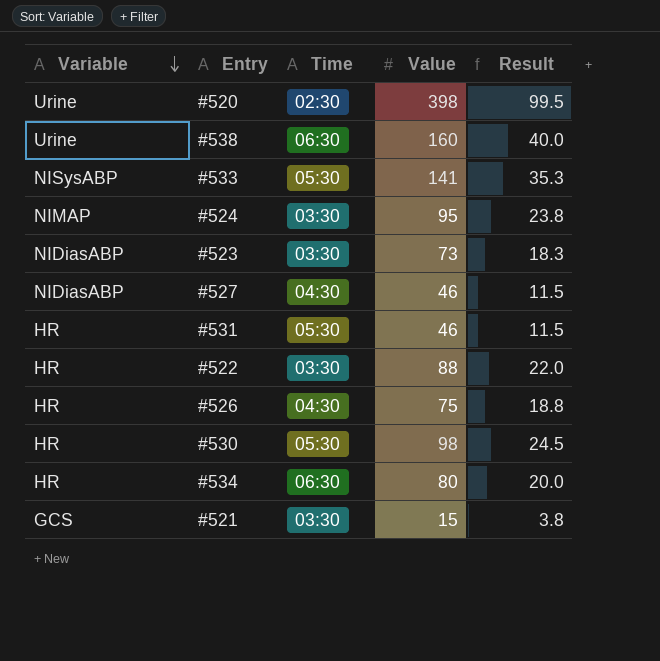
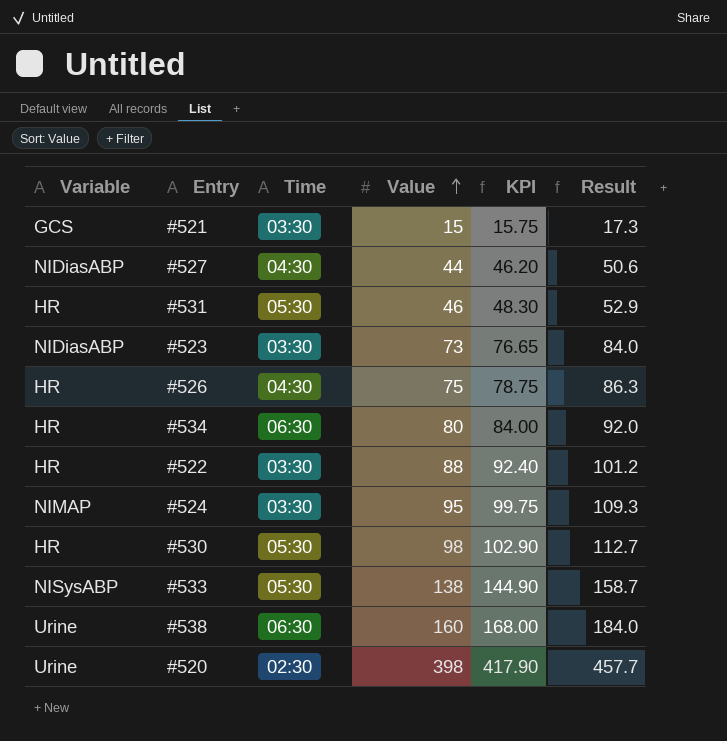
row order: Variable descending -> Value ascending
column KPI | formula: none -> [Value] * 1.05
column Result | formula: [Value] * 0.25 -> [Value] * 1.15
#527 | Value: 46 -> 44
#533 | Value: 141 -> 138

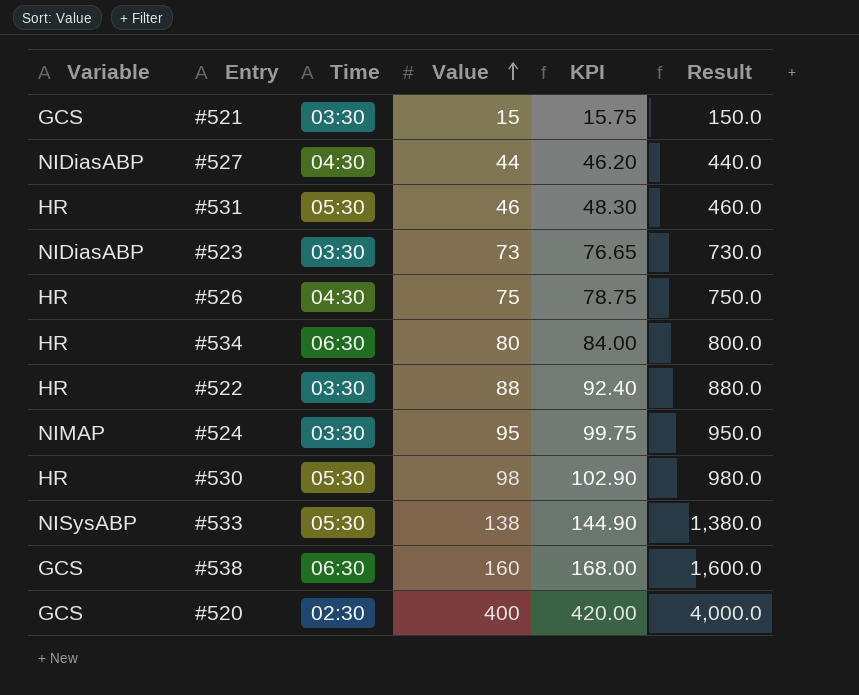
column Result | formula: [Value] * 1.15 -> [Value] * 10
#538 | Variable: Urine -> GCS
#520 | Variable: Urine -> GCS
#520 | Value: 398 -> 400
#520 | KPI: 417.90 -> 420.00

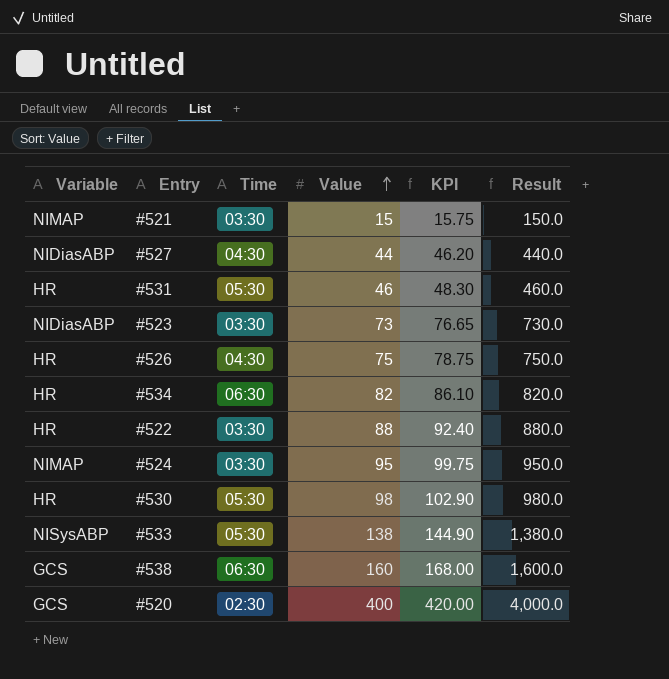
#521 | Variable: GCS -> NIMAP
#534 | Value: 80 -> 82
#534 | KPI: 84.00 -> 86.10
#534 | Result: 800.0 -> 820.0

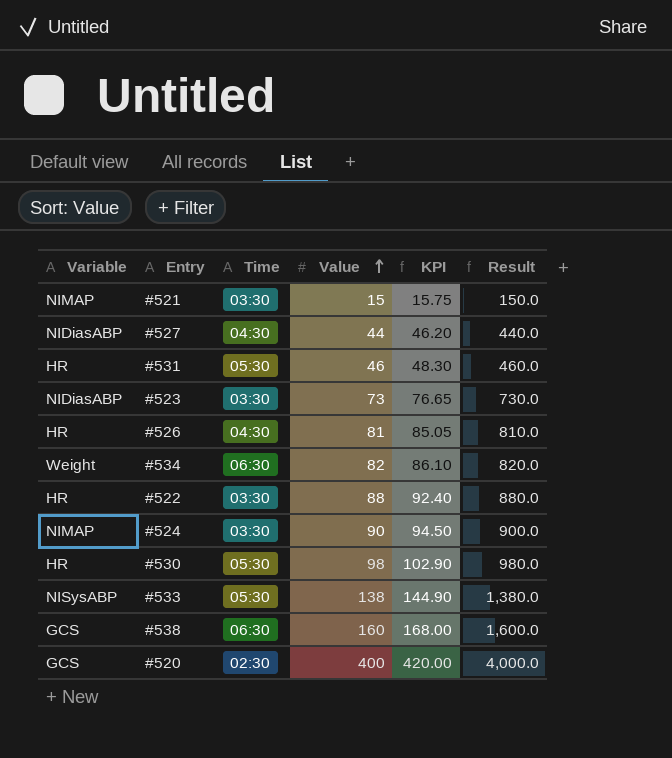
#526 | Value: 75 -> 81
#526 | KPI: 78.75 -> 85.05
#526 | Result: 750.0 -> 810.0
#534 | Variable: HR -> Weight
#524 | Value: 95 -> 90
#524 | KPI: 99.75 -> 94.50
#524 | Result: 950.0 -> 900.0

